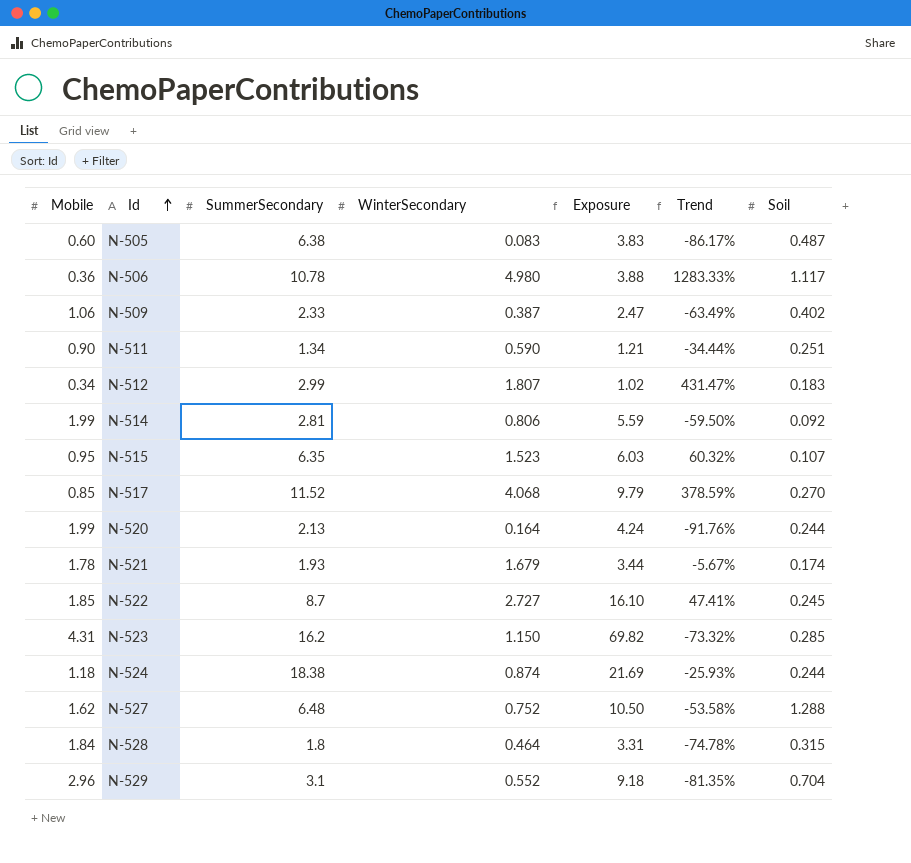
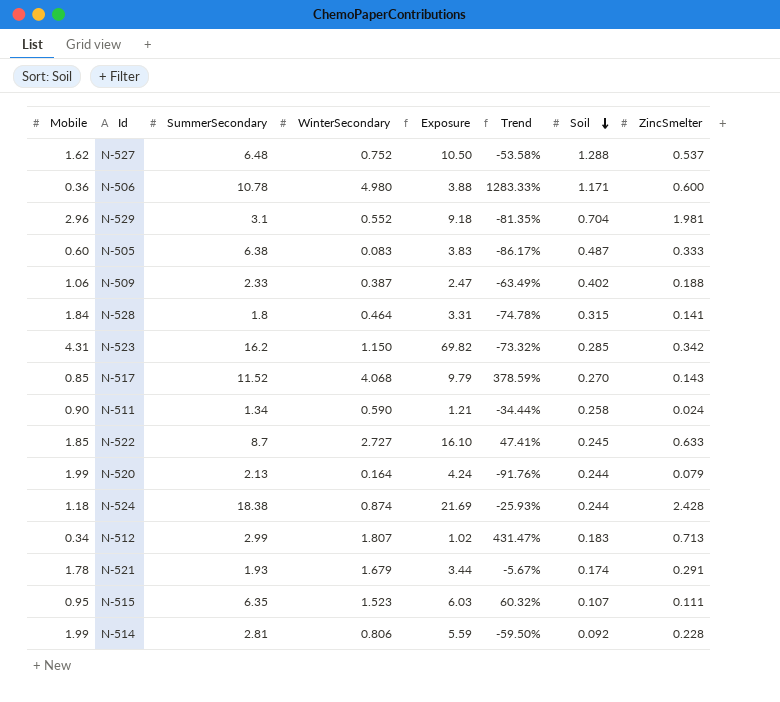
row order: Id ascending -> Soil descending
column ZincSmelter | position: none -> 8
N-506 | Soil: 1.117 -> 1.171
N-511 | Soil: 0.251 -> 0.258

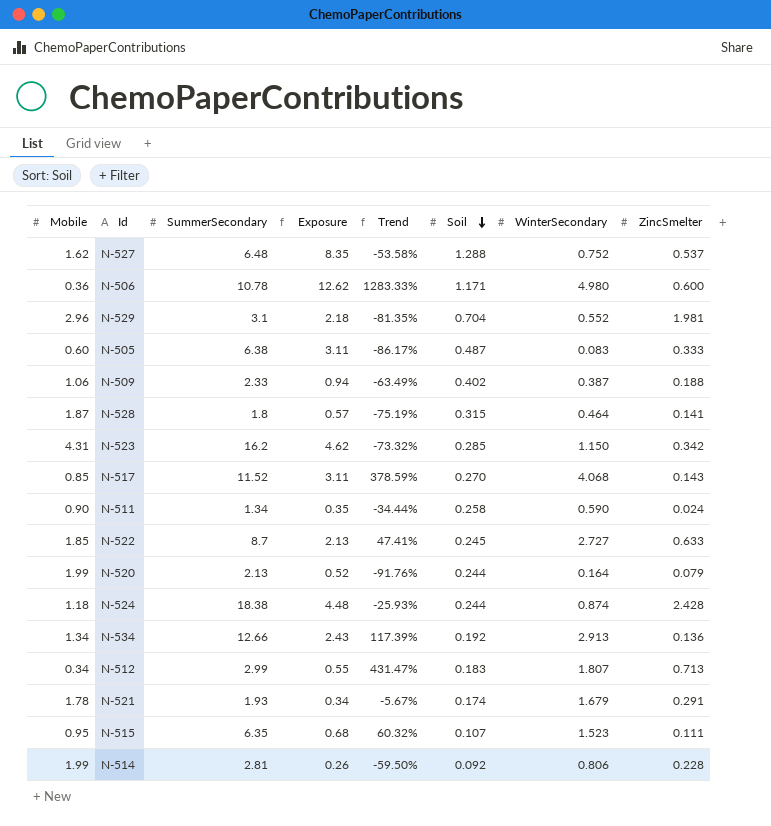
column Exposure | formula: [Mobile] * [SummerSecondary] -> [SummerSecondary] * [Soil]
column WinterSecondary | position: 4 -> 7
N-528 | Mobile: 1.84 -> 1.87
N-528 | Trend: -74.78% -> -75.19%
row N-534: none -> 1.34 | 12.66 | 2.43 | 117.39% | 0.192 | 2.913 | 0.136

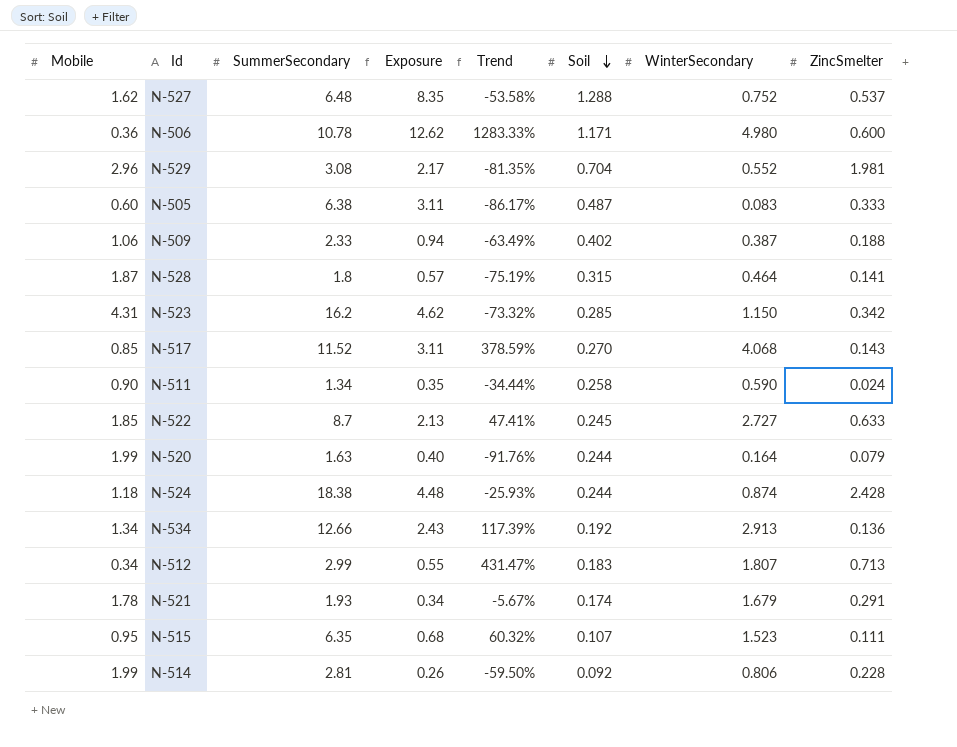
N-529 | SummerSecondary: 3.1 -> 3.08
N-529 | Exposure: 2.18 -> 2.17
N-520 | SummerSecondary: 2.13 -> 1.63
N-520 | Exposure: 0.52 -> 0.40

